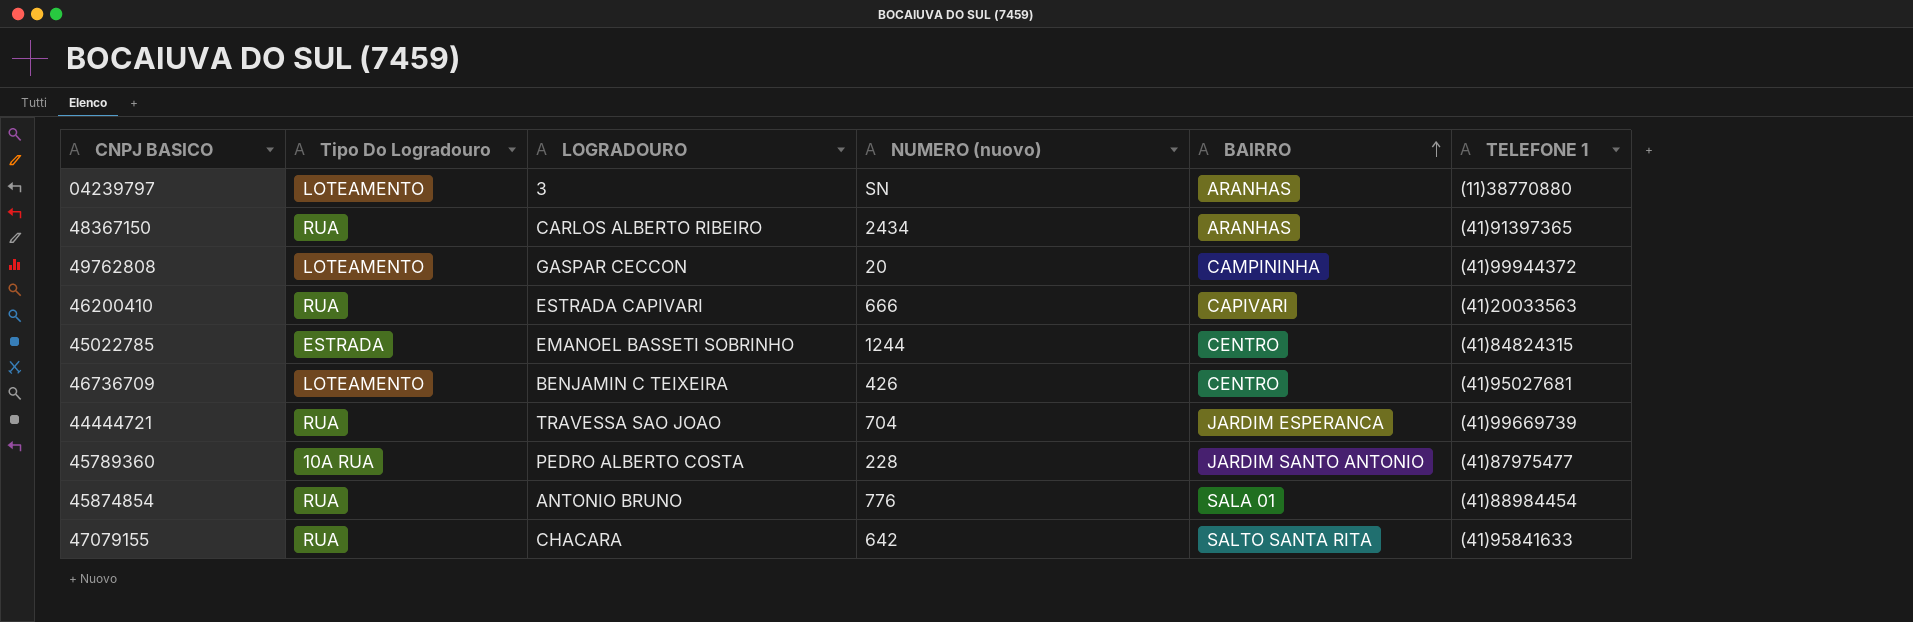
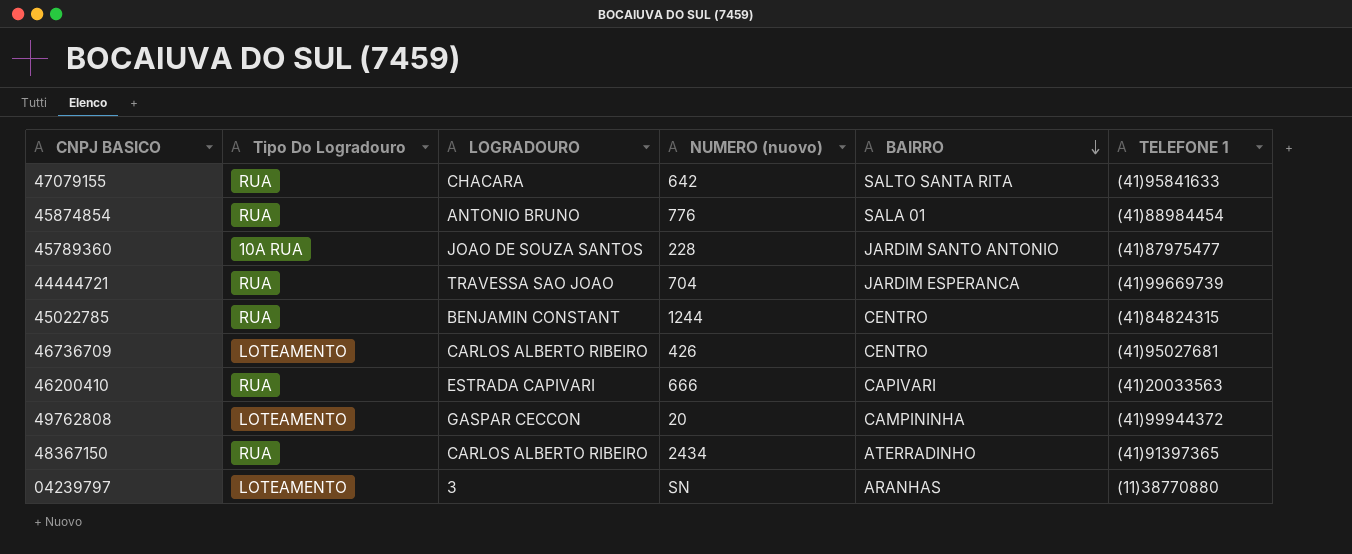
row order: BAIRRO ascending -> BAIRRO descending
45789360 | LOGRADOURO: PEDRO ALBERTO COSTA -> JOAO DE SOUZA SANTOS
45022785 | Tipo Do Logradouro: ESTRADA -> RUA
45022785 | LOGRADOURO: EMANOEL BASSETI SOBRINHO -> BENJAMIN CONSTANT
46736709 | LOGRADOURO: BENJAMIN C TEIXEIRA -> CARLOS ALBERTO RIBEIRO
48367150 | BAIRRO: ARANHAS -> ATERRADINHO

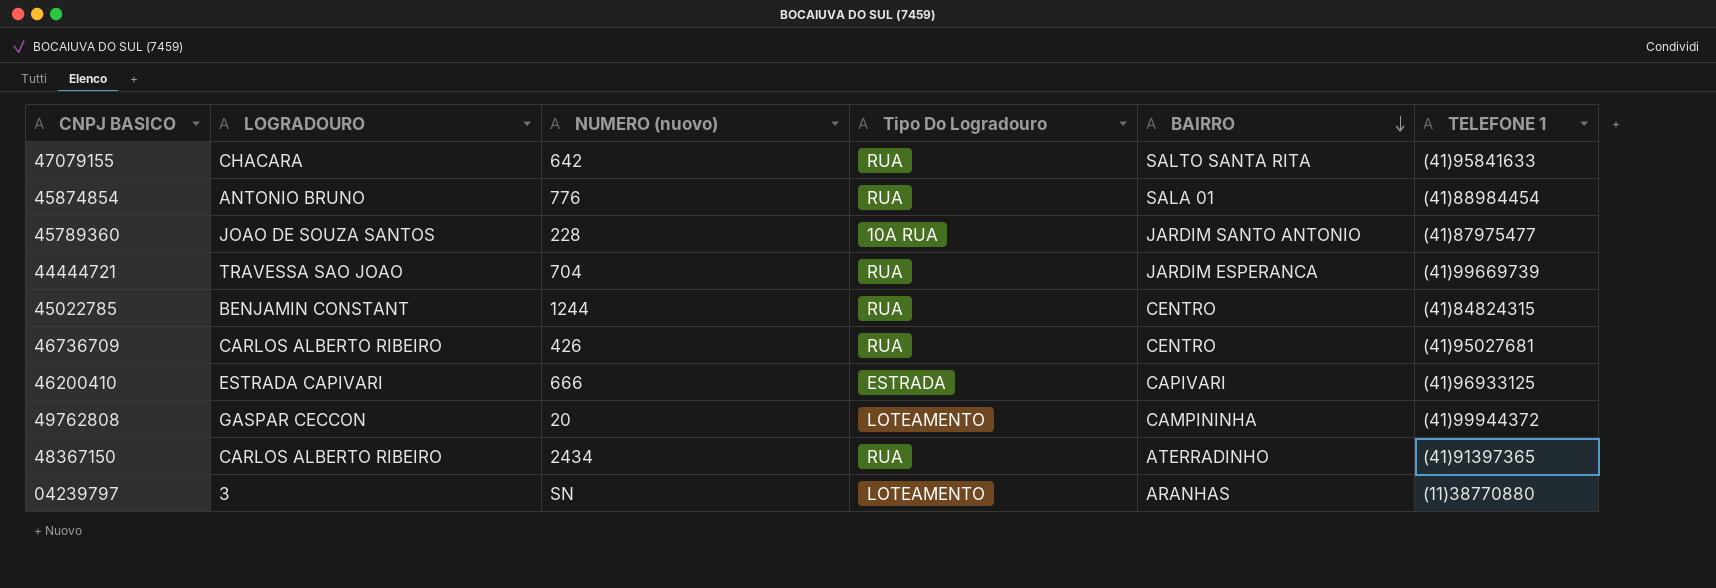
column Tipo Do Logradouro | position: 2 -> 4
46736709 | Tipo Do Logradouro: LOTEAMENTO -> RUA
46200410 | Tipo Do Logradouro: RUA -> ESTRADA
46200410 | TELEFONE 1: (41)20033563 -> (41)96933125

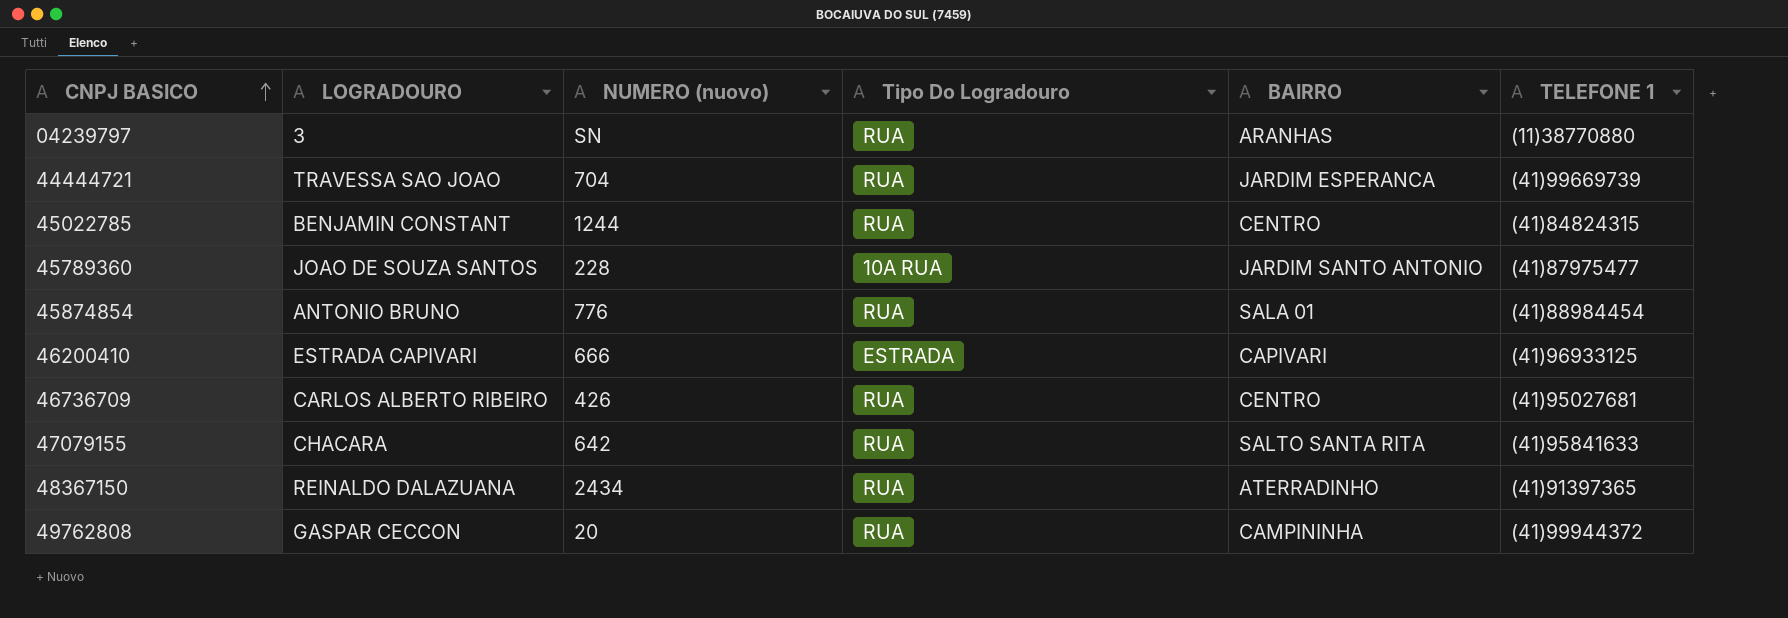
row order: BAIRRO descending -> CNPJ BASICO ascending
04239797 | Tipo Do Logradouro: LOTEAMENTO -> RUA
48367150 | LOGRADOURO: CARLOS ALBERTO RIBEIRO -> REINALDO DALAZUANA
49762808 | Tipo Do Logradouro: LOTEAMENTO -> RUA

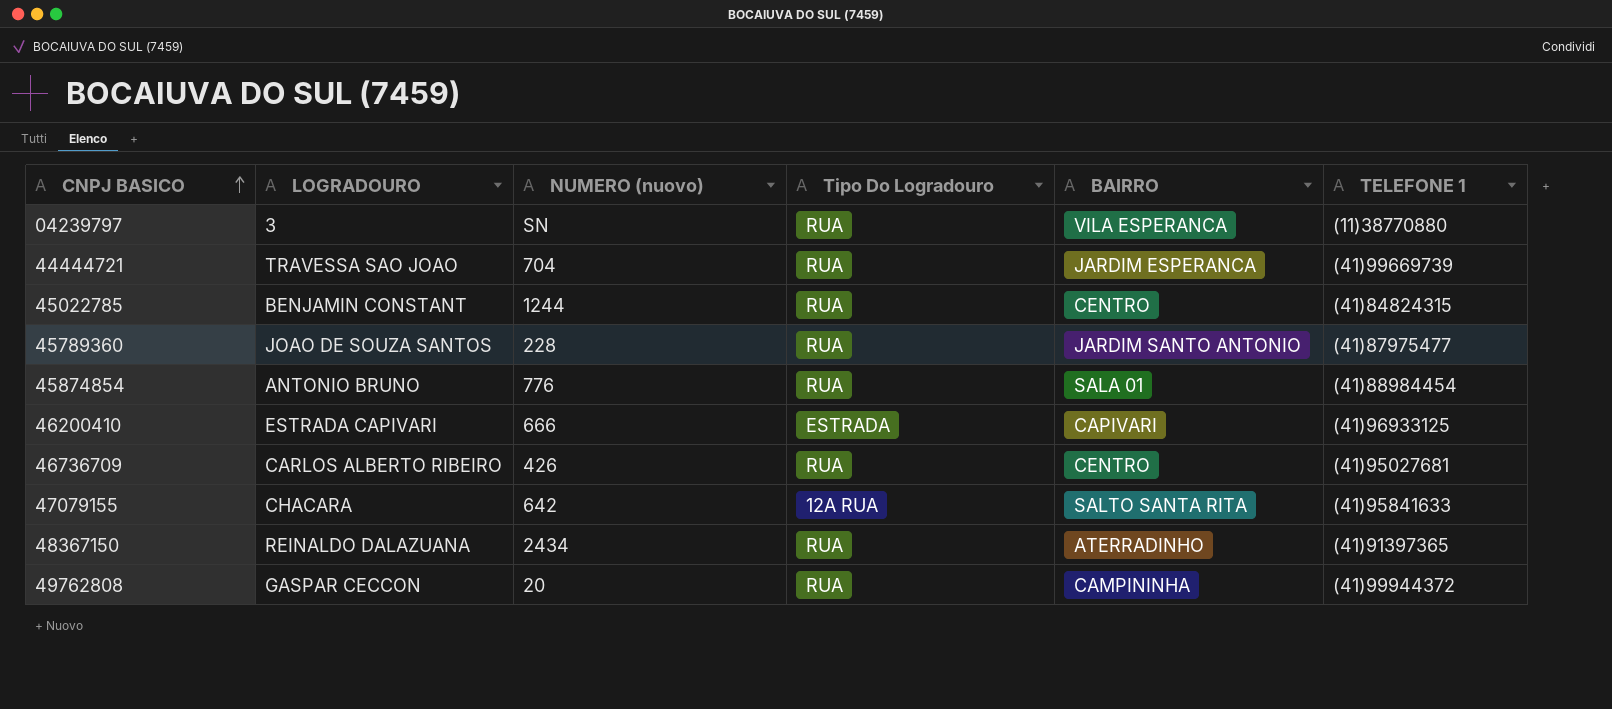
04239797 | BAIRRO: ARANHAS -> VILA ESPERANCA
45789360 | Tipo Do Logradouro: 10A RUA -> RUA
47079155 | Tipo Do Logradouro: RUA -> 12A RUA

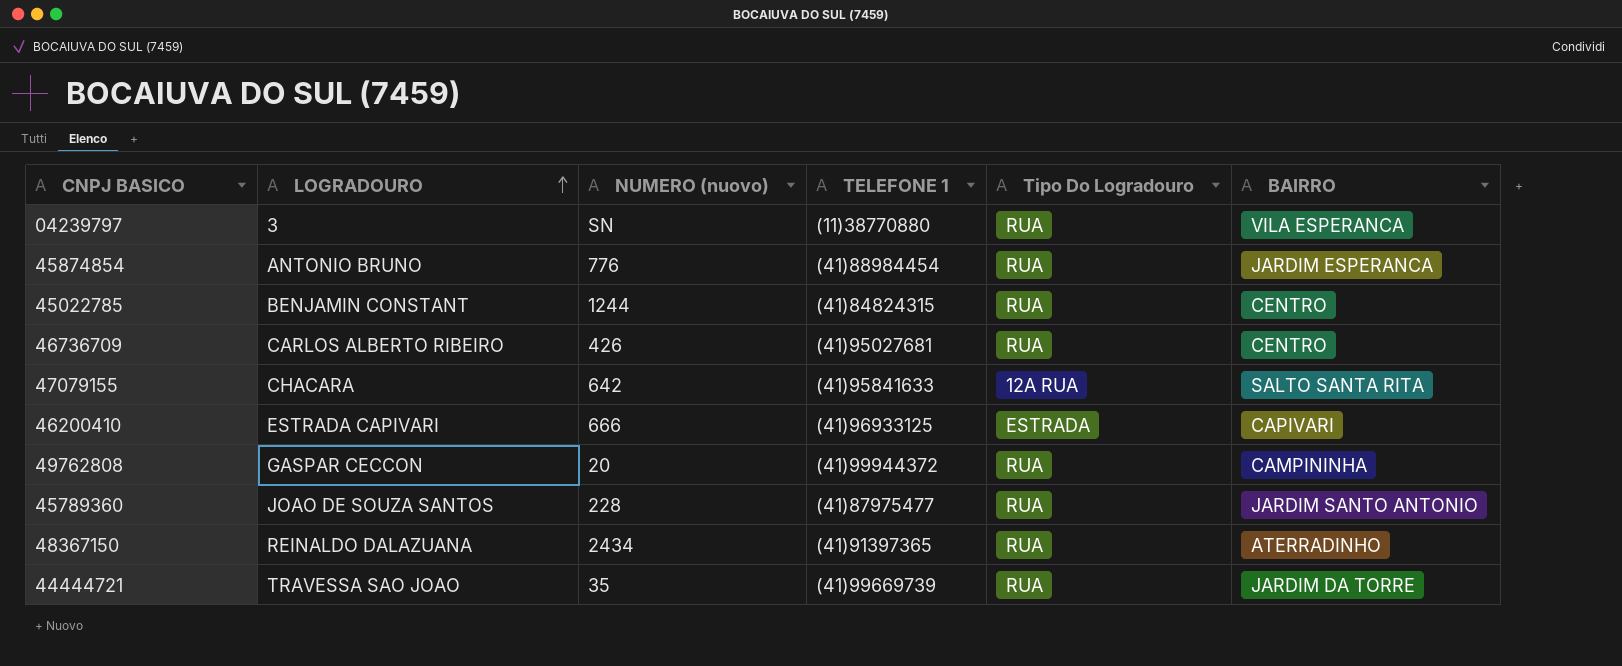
row order: CNPJ BASICO ascending -> LOGRADOURO ascending
column TELEFONE 1 | position: 6 -> 4
45874854 | BAIRRO: SALA 01 -> JARDIM ESPERANCA
44444721 | NUMERO (nuovo): 704 -> 35
44444721 | BAIRRO: JARDIM ESPERANCA -> JARDIM DA TORRE

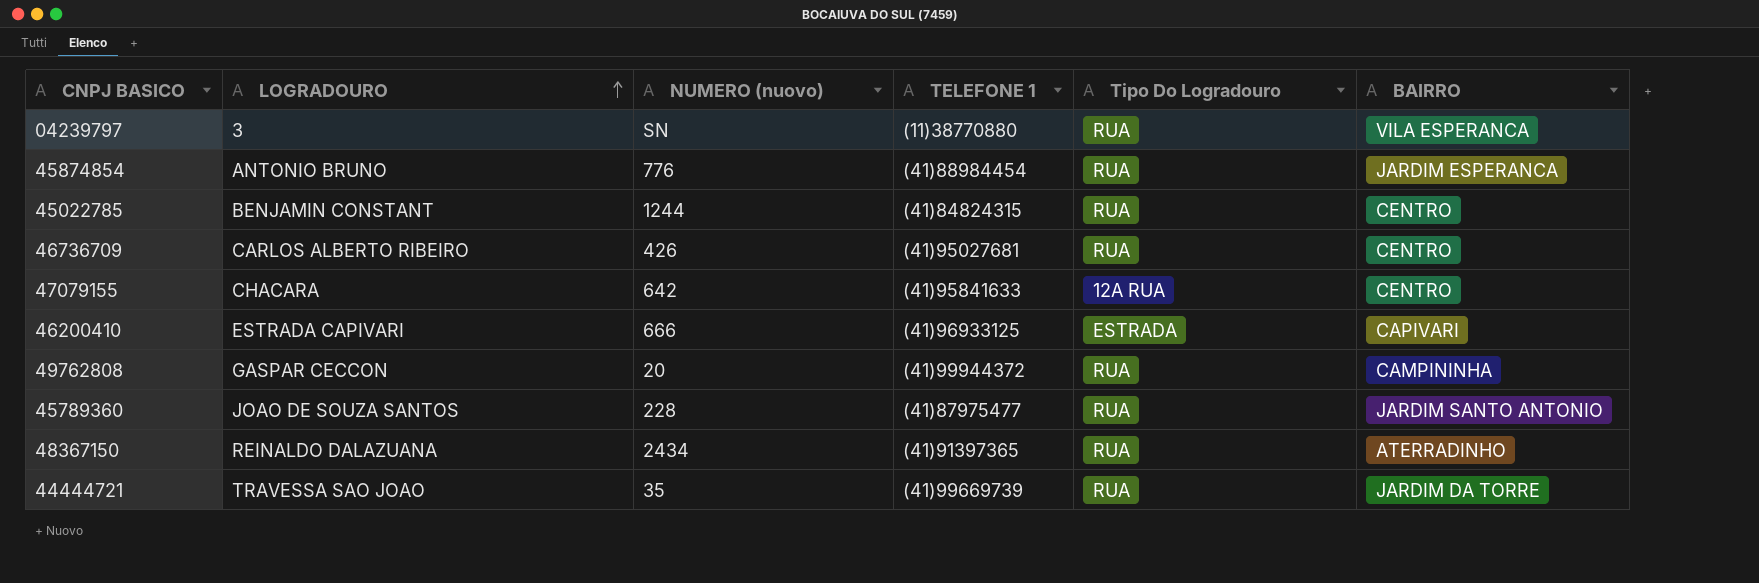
47079155 | BAIRRO: SALTO SANTA RITA -> CENTRO

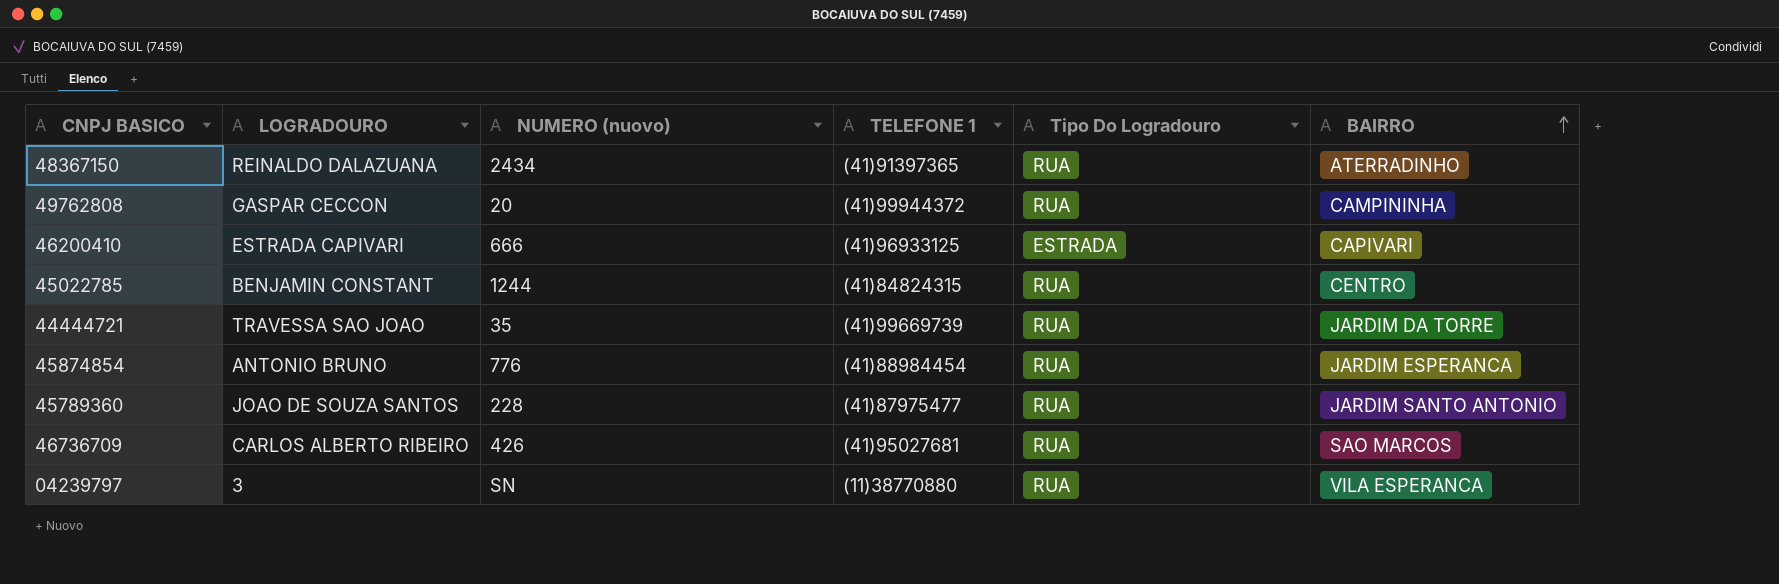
row order: LOGRADOURO ascending -> BAIRRO ascending
row 47079155: CHACARA | 642 | (41)95841633 | 12A RUA | CENTRO -> none
46736709 | BAIRRO: CENTRO -> SAO MARCOS

